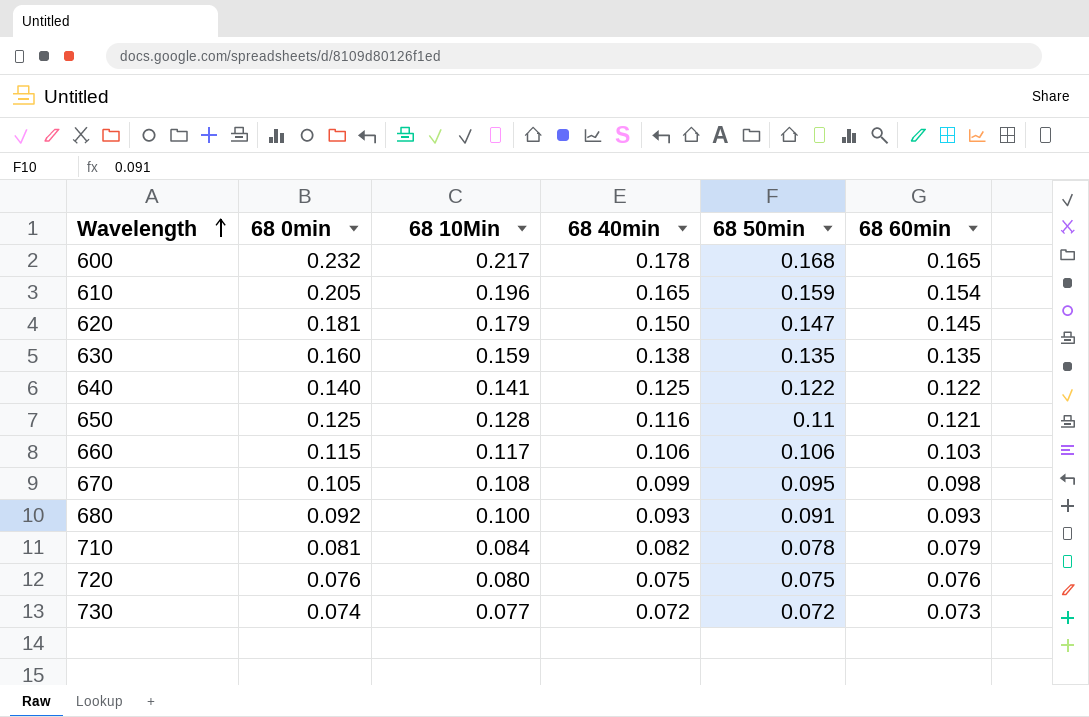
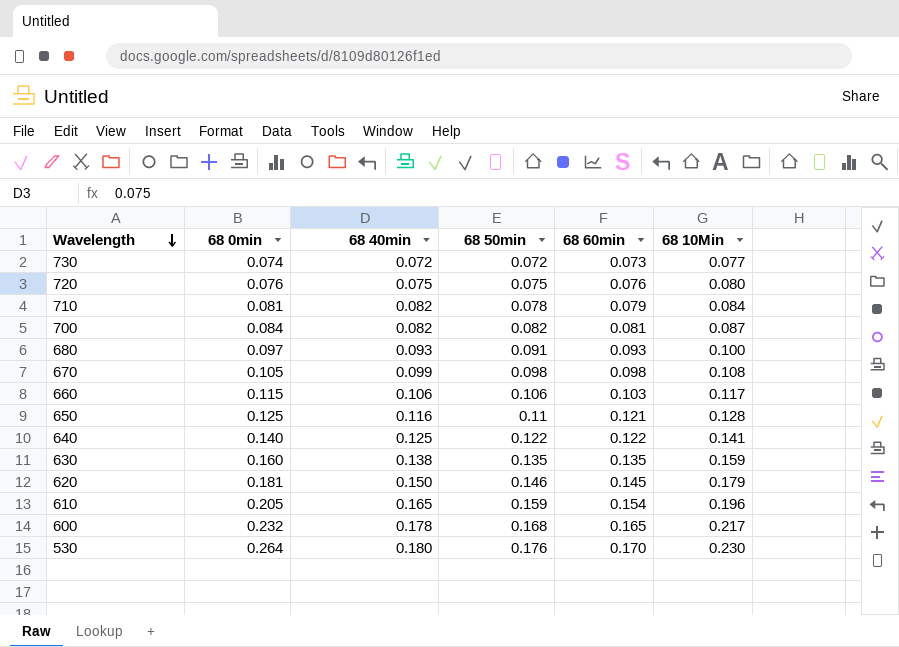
row order: Wavelength ascending -> Wavelength descending
column 68 10Min | position: 3 -> 6
row 700: none -> 0.084 | 0.082 | 0.082 | 0.081 | 0.087
680 | 68 0min: 0.092 -> 0.097
670 | 68 50min: 0.095 -> 0.098
620 | 68 50min: 0.147 -> 0.146
row 530: none -> 0.264 | 0.180 | 0.176 | 0.170 | 0.230

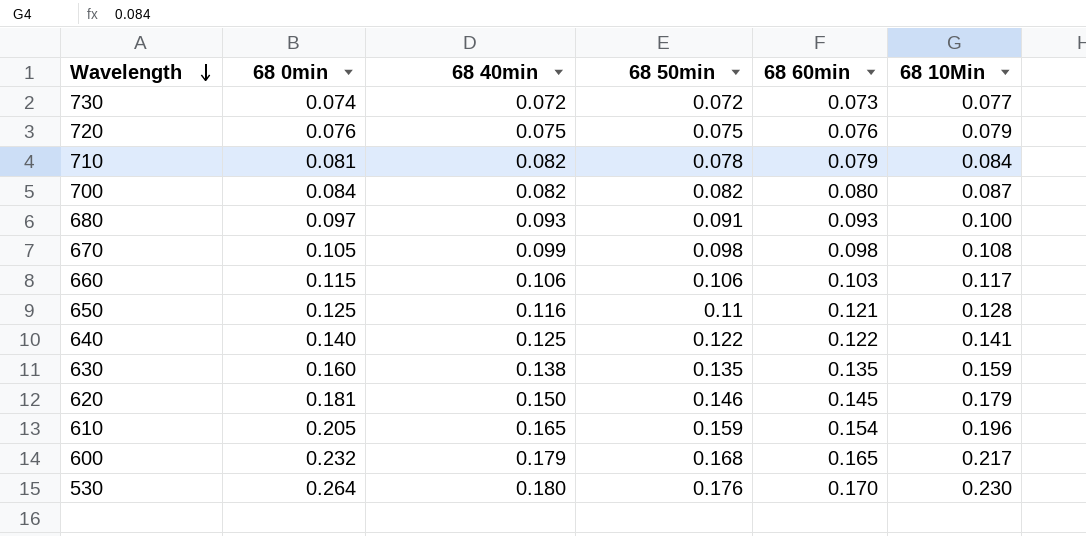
720 | 68 10Min: 0.080 -> 0.079
700 | 68 60min: 0.081 -> 0.080
600 | 68 40min: 0.178 -> 0.179

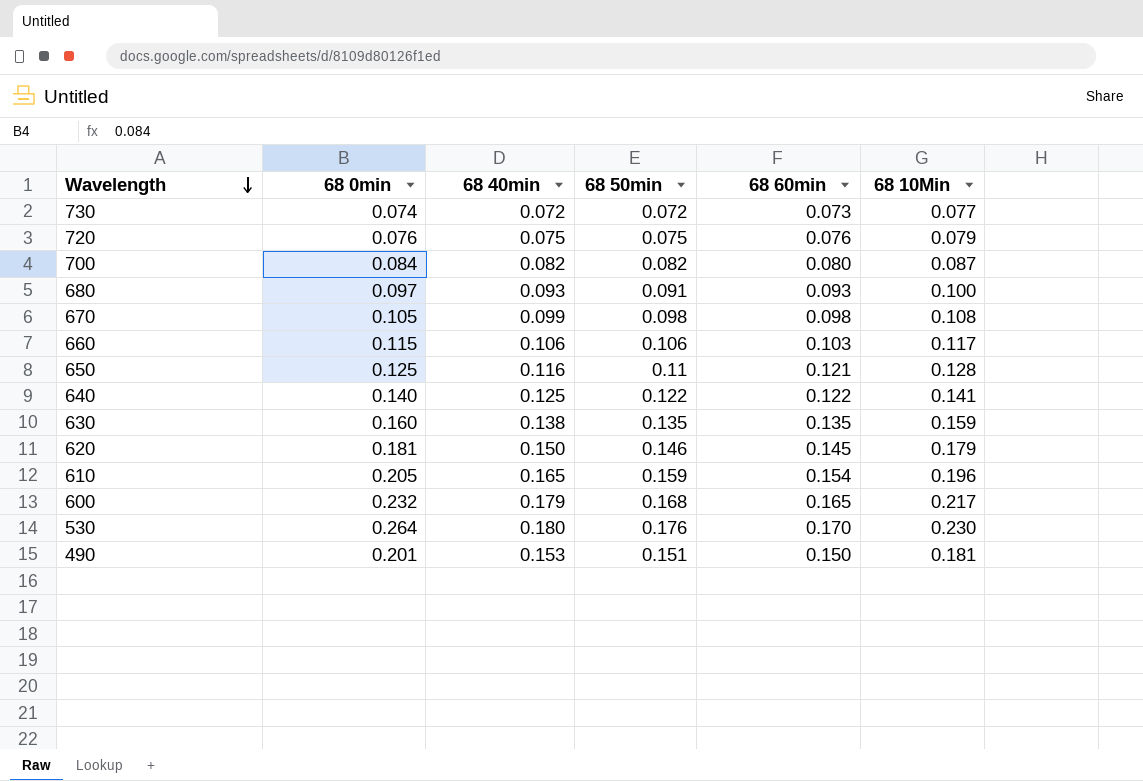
row 710: 0.081 | 0.082 | 0.078 | 0.079 | 0.084 -> none
row 490: none -> 0.201 | 0.153 | 0.151 | 0.150 | 0.181

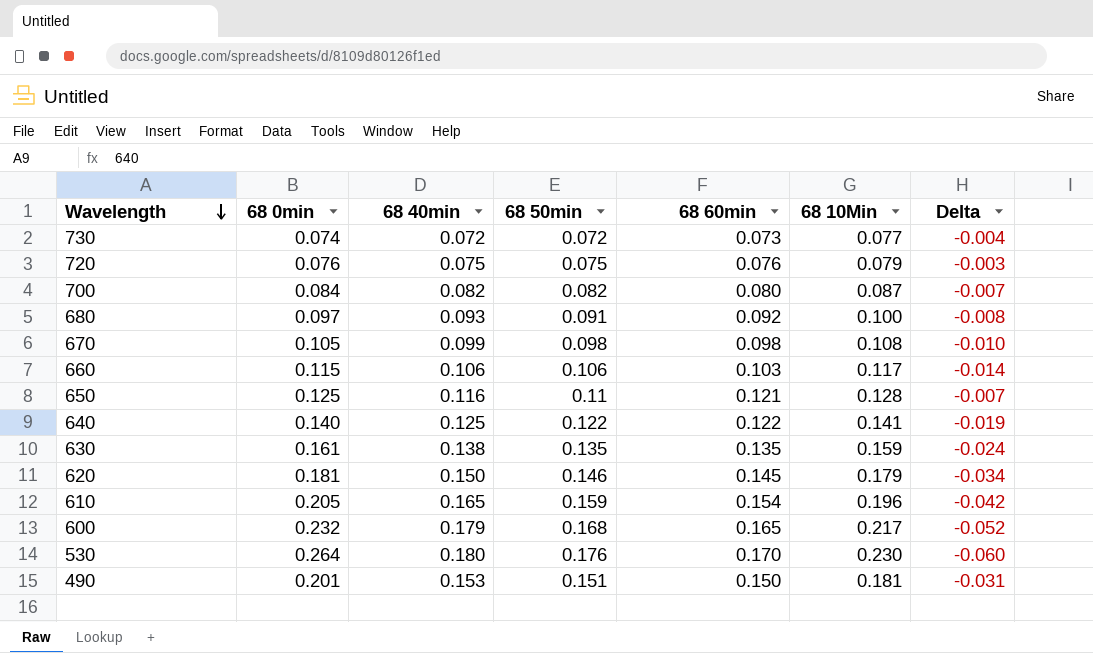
column Delta | formula: none -> [68 60min] - [68 10Min]
680 | 68 60min: 0.093 -> 0.092
630 | 68 0min: 0.160 -> 0.161

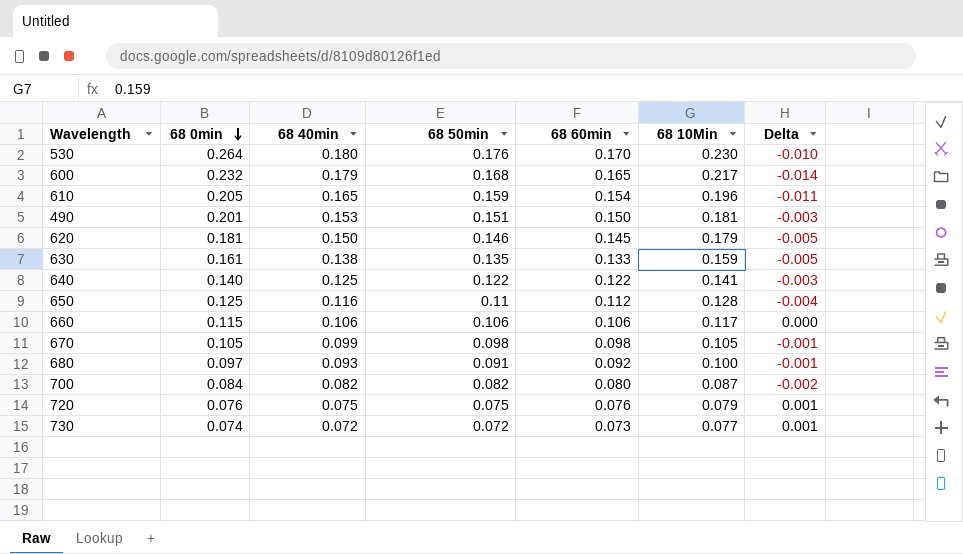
row order: Wavelength descending -> 68 0min descending
column Delta | formula: [68 60min] - [68 10Min] -> [68 60min] - [68 40min]
630 | 68 60min: 0.135 -> 0.133
650 | 68 60min: 0.121 -> 0.112
660 | 68 60min: 0.103 -> 0.106
670 | 68 10Min: 0.108 -> 0.105

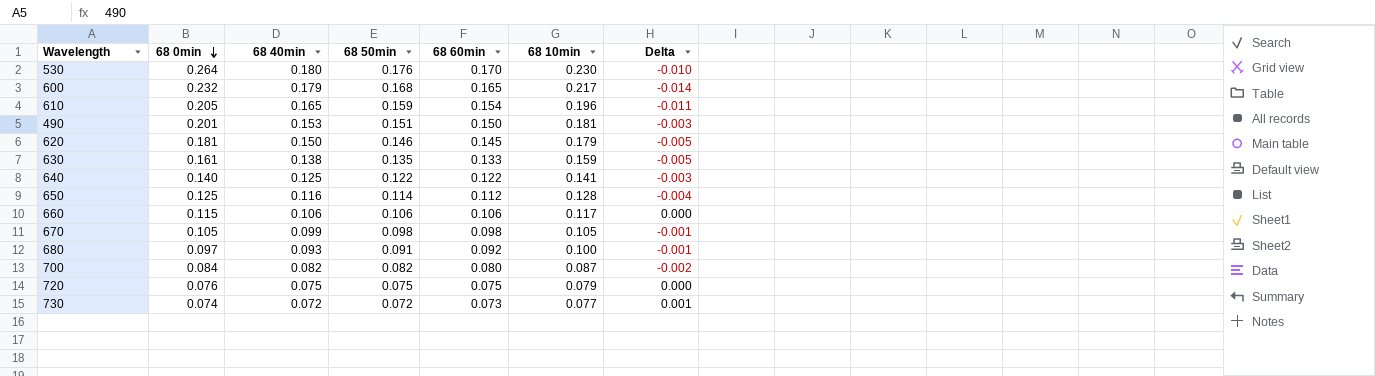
column name: 68 10Min -> 68 10min
650 | 68 50min: 0.11 -> 0.114
720 | 68 60min: 0.076 -> 0.075
720 | Delta: 0.001 -> 0.000

